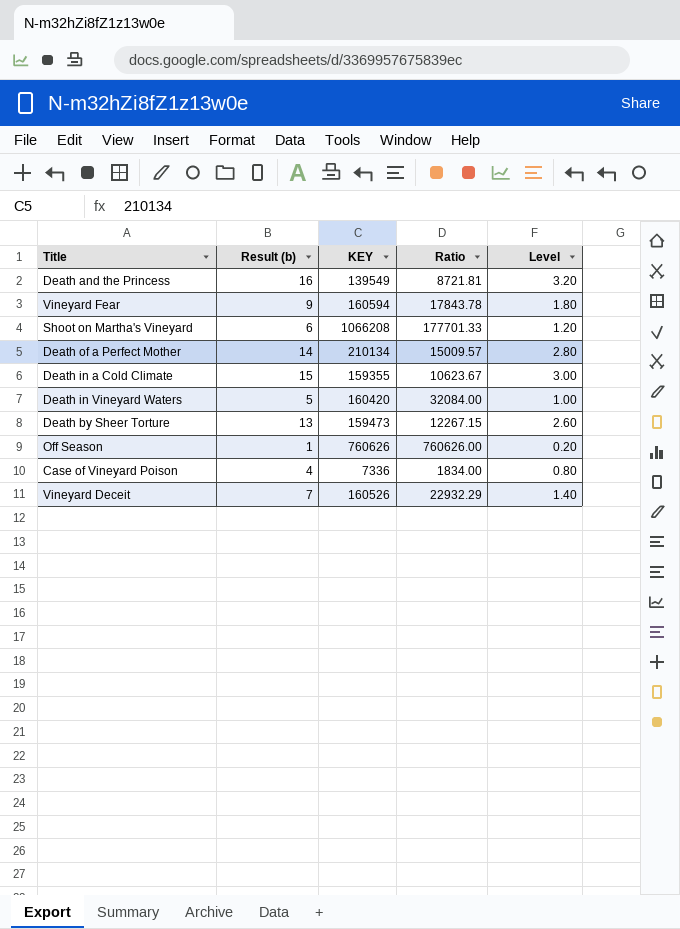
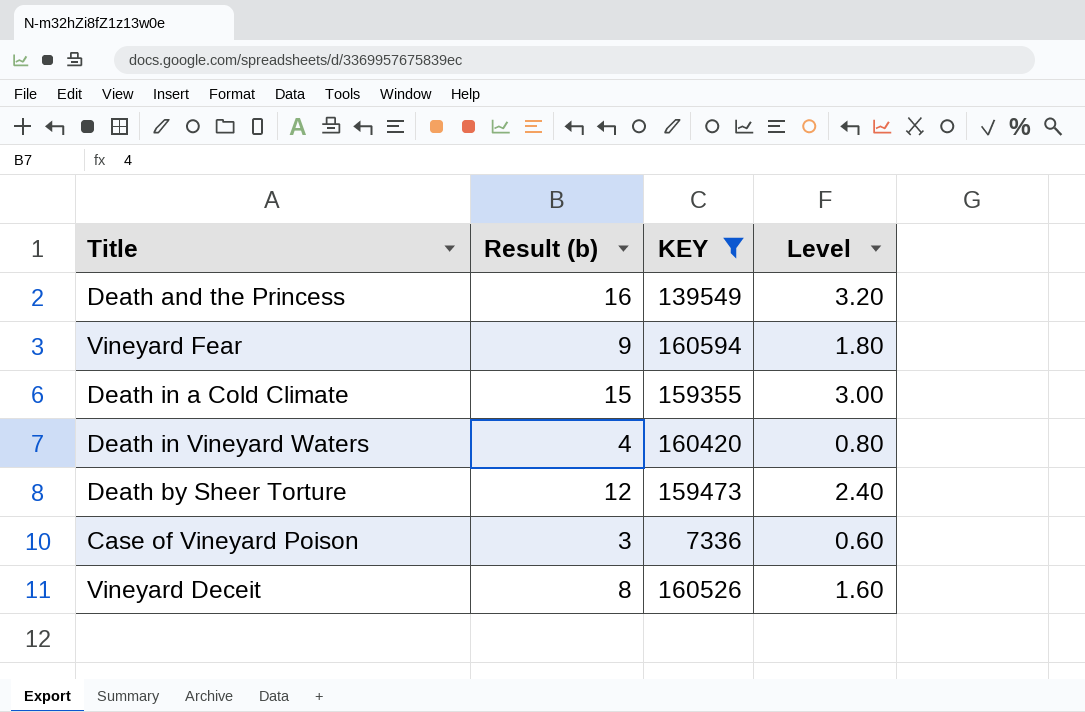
filter: none -> KEY <= 160594
column Ratio | formula: [KEY] / [Result (b)] -> none
Death in Vineyard Waters | Result (b): 5 -> 4
Death in Vineyard Waters | Level: 1.00 -> 0.80
Death by Sheer Torture | Result (b): 13 -> 12
Death by Sheer Torture | Level: 2.60 -> 2.40
Case of Vineyard Poison | Result (b): 4 -> 3
Case of Vineyard Poison | Level: 0.80 -> 0.60
Vineyard Deceit | Result (b): 7 -> 8
Vineyard Deceit | Level: 1.40 -> 1.60

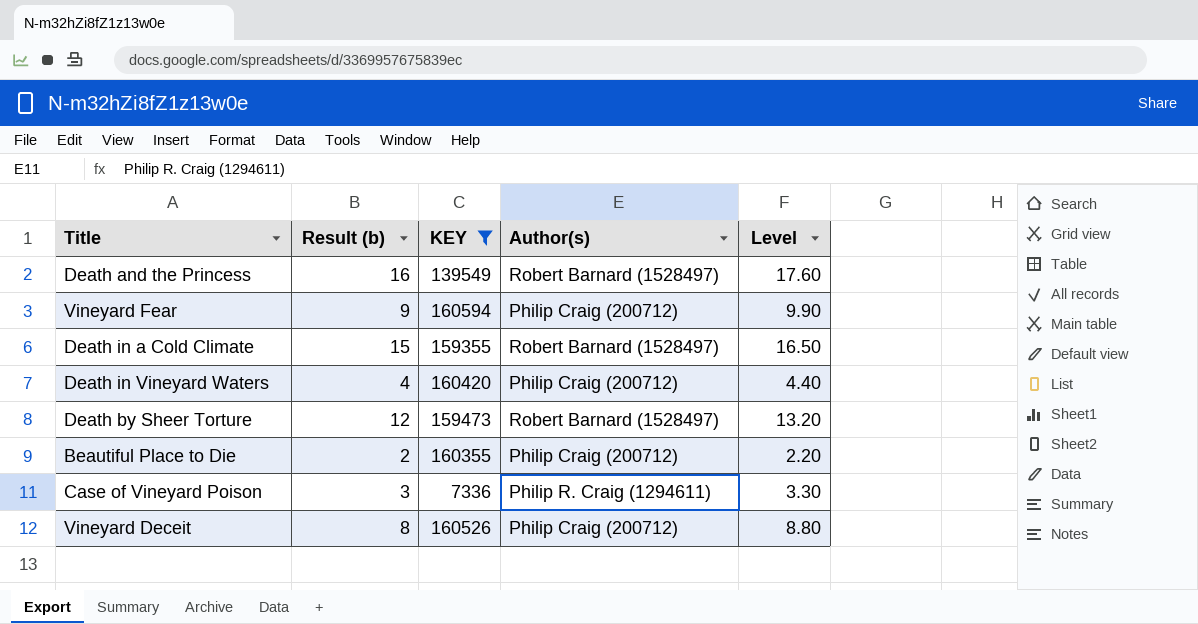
column Author(s) | position: none -> 4
column Level | formula: [Result (b)] * 0.2 -> [Result (b)] * 1.1
row Beautiful Place to Die: none -> 2 | 160355 | Philip Craig (200712) | 2.20

